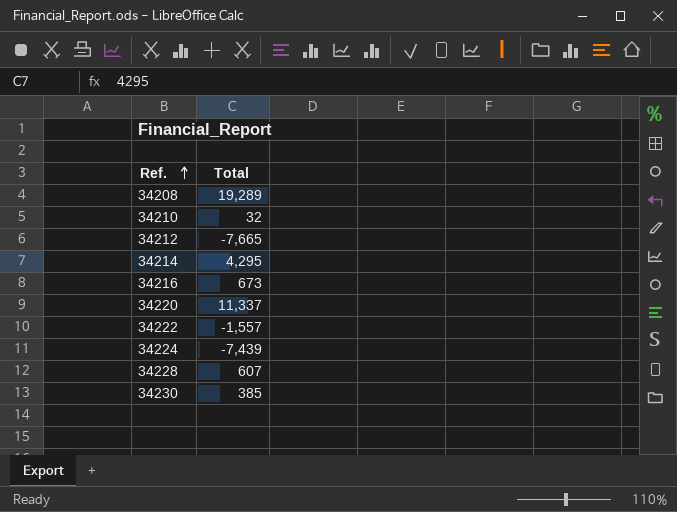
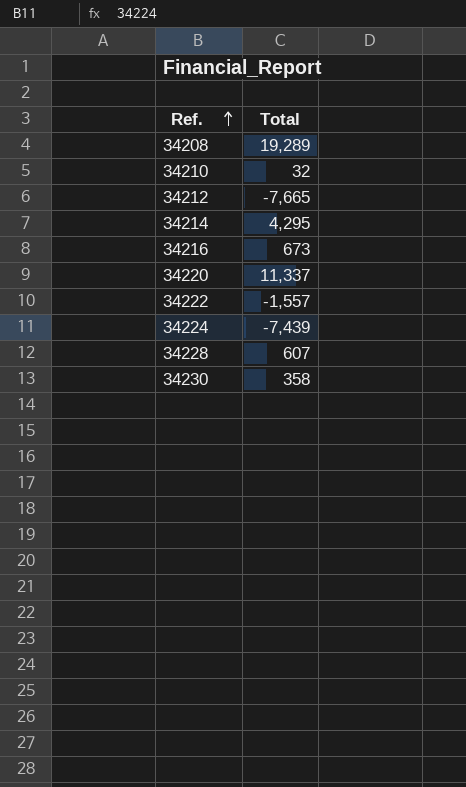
34230 | Total: 385 -> 358

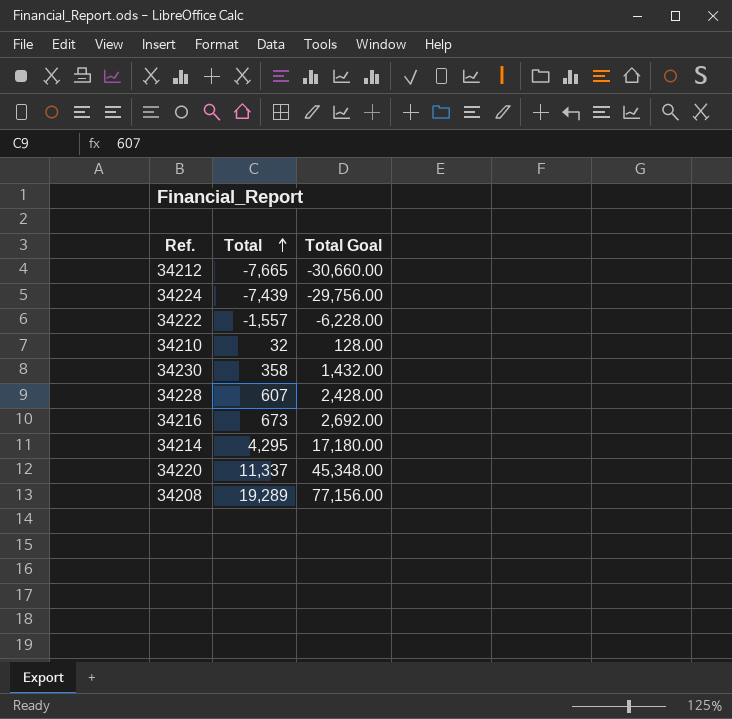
row order: Ref. ascending -> Total ascending
column Total Goal | formula: none -> [Total] * 4

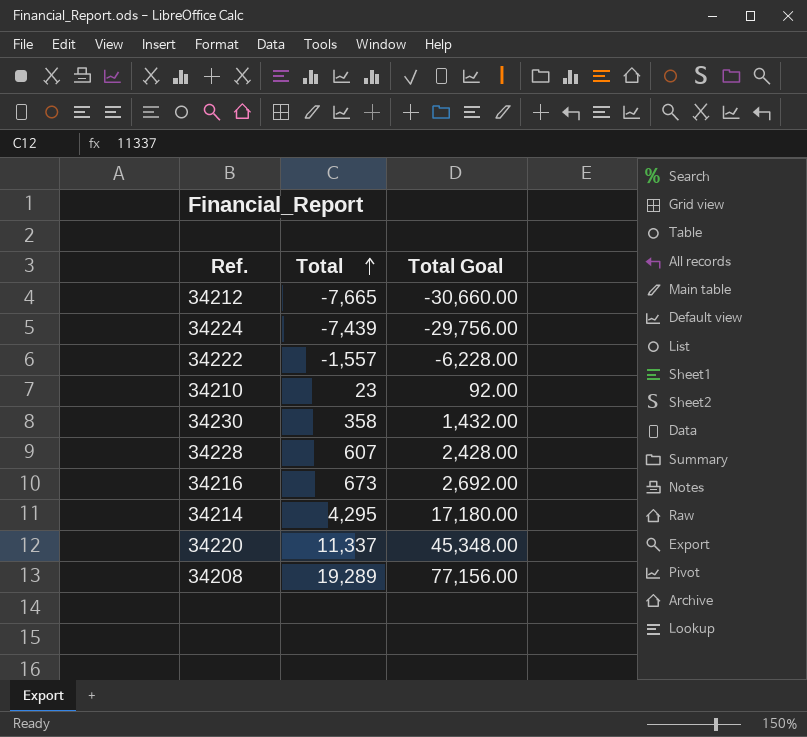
34210 | Total: 32 -> 23
34210 | Total Goal: 128.00 -> 92.00

